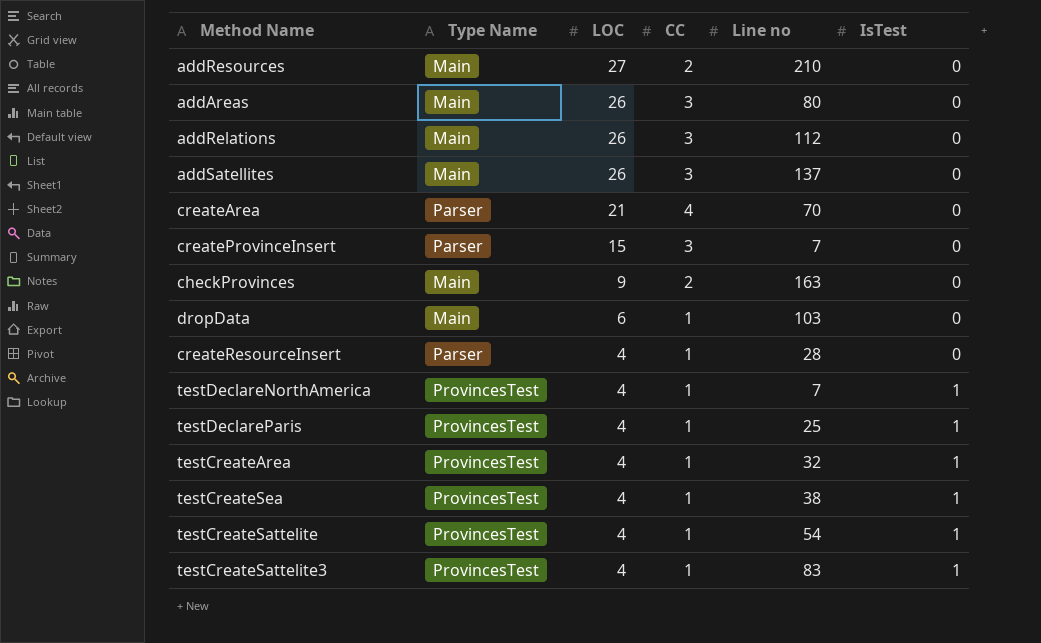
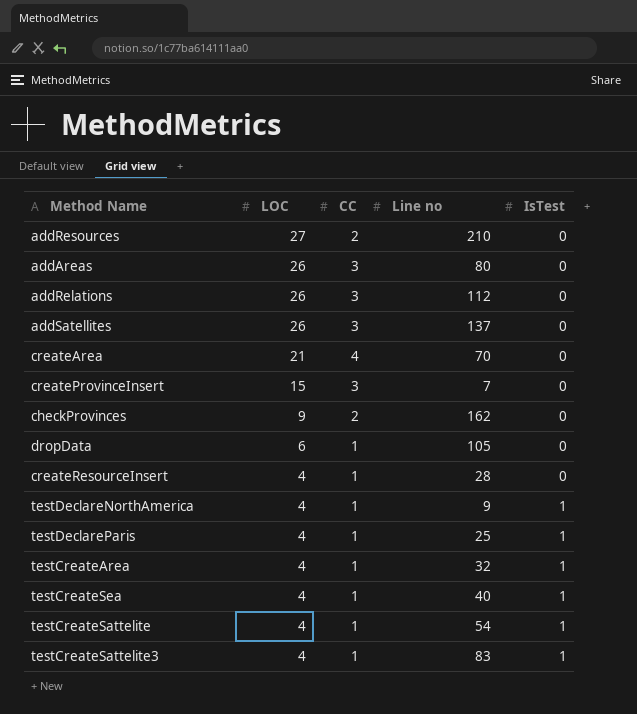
column Type Name | position: 2 -> none
checkProvinces | Line no: 163 -> 162
dropData | Line no: 103 -> 105
testDeclareNorthAmerica | Line no: 7 -> 9
testCreateSea | Line no: 38 -> 40

